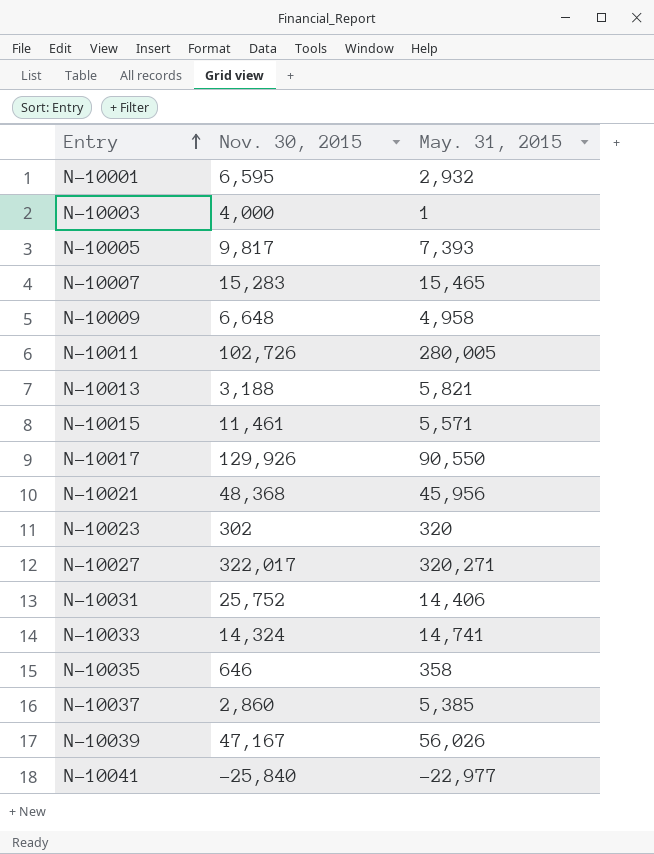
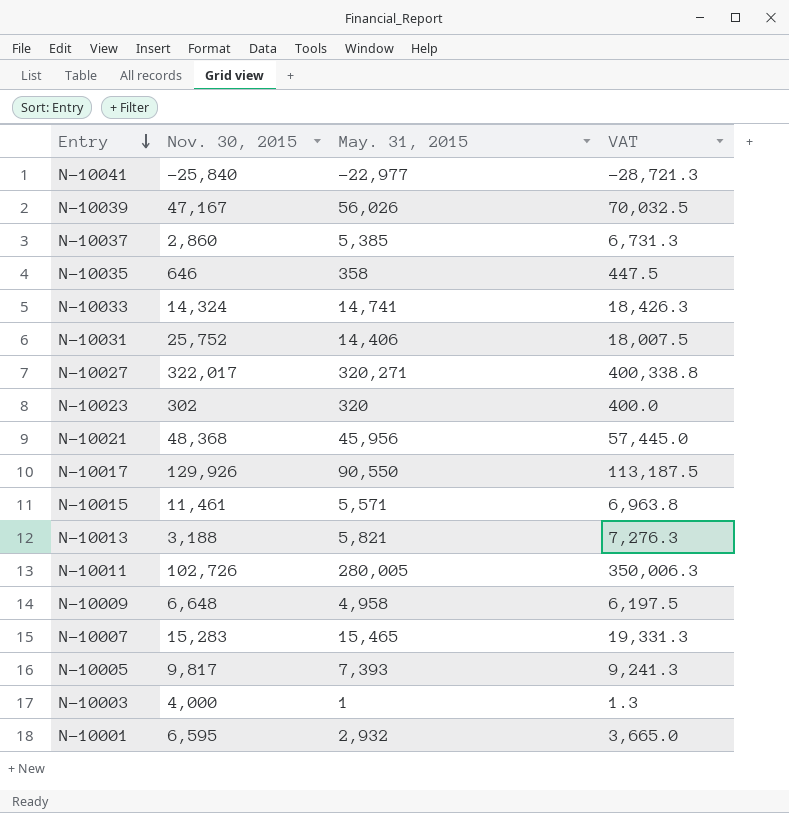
row order: Entry ascending -> Entry descending
column VAT | formula: none -> [May. 31, 2015] * 1.25

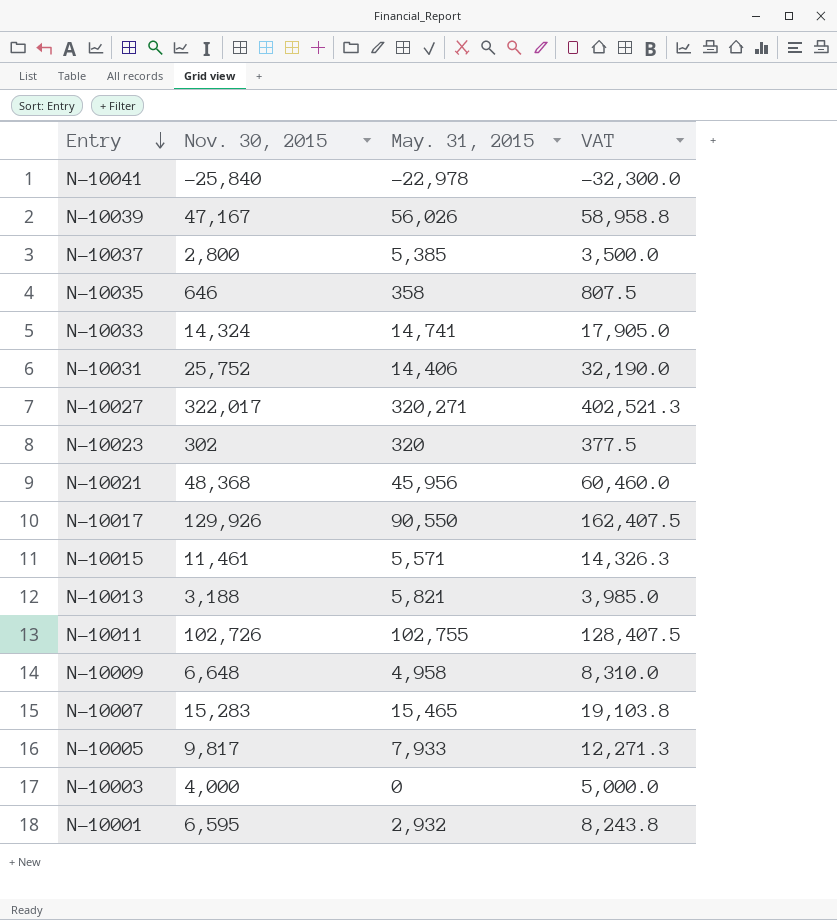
column VAT | formula: [May. 31, 2015] * 1.25 -> [Nov. 30, 2015] * 1.25
N-10041 | May. 31, 2015: -22,977 -> -22,978
N-10037 | Nov. 30, 2015: 2,860 -> 2,800
N-10011 | May. 31, 2015: 280,005 -> 102,755
N-10005 | May. 31, 2015: 7,393 -> 7,933
N-10003 | May. 31, 2015: 1 -> 0

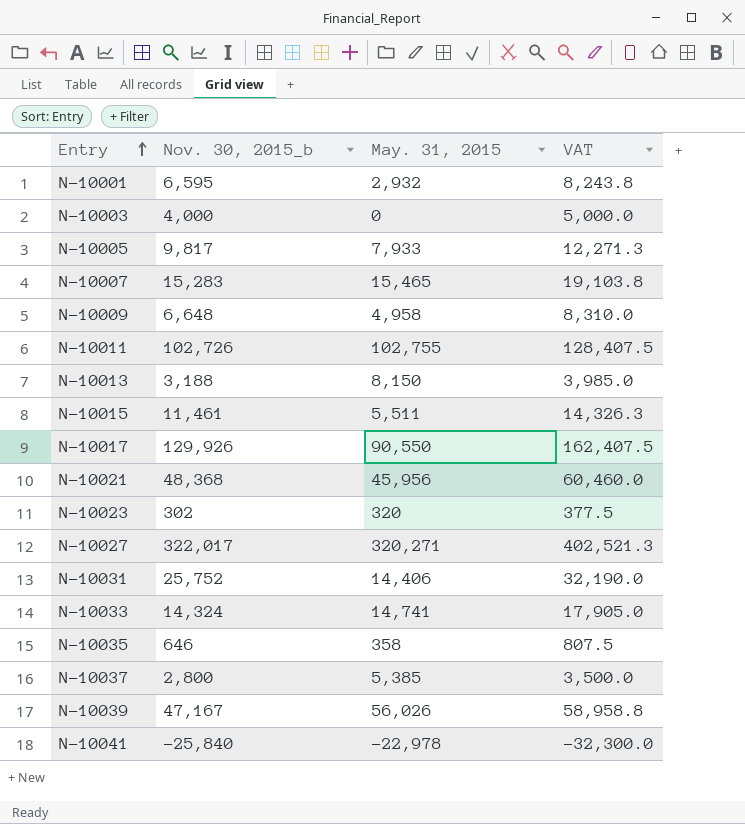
row order: Entry descending -> Entry ascending
column name: Nov. 30, 2015 -> Nov. 30, 2015_b
N-10013 | May. 31, 2015: 5,821 -> 8,150
N-10015 | May. 31, 2015: 5,571 -> 5,511

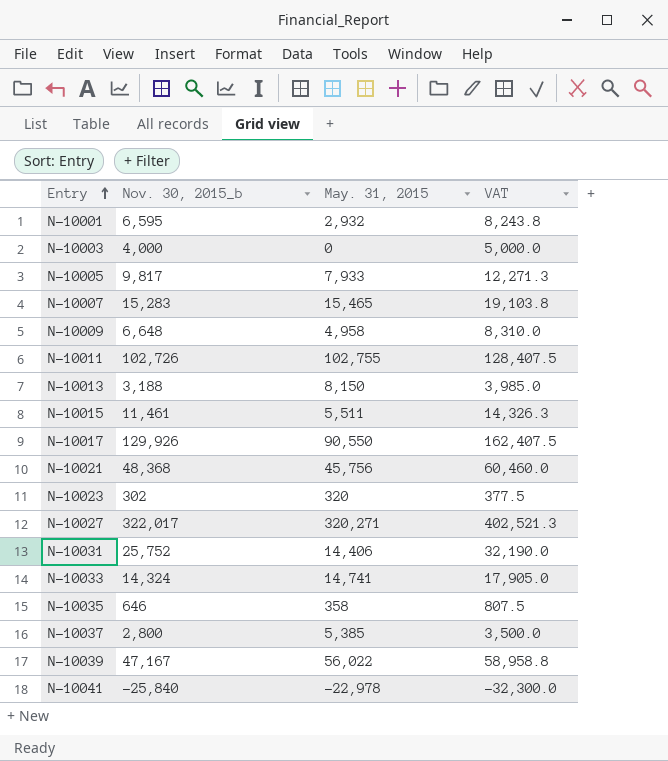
N-10021 | May. 31, 2015: 45,956 -> 45,756
N-10039 | May. 31, 2015: 56,026 -> 56,022

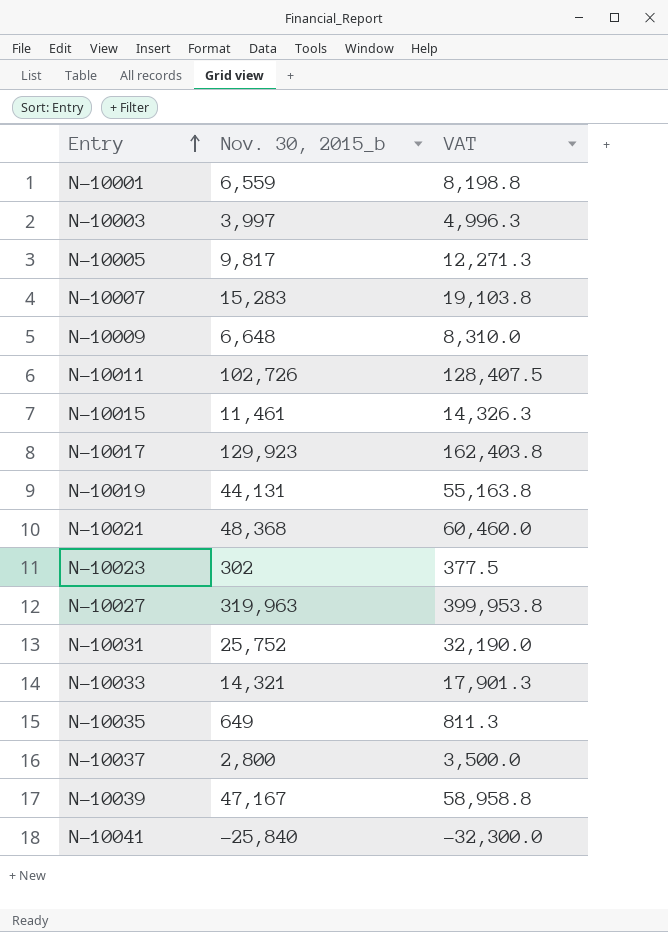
column May. 31, 2015 | position: 3 -> none
row N-10013: 3,188 | 8,150 | 3,985.0 -> none
N-10001 | Nov. 30, 2015_b: 6,595 -> 6,559
N-10001 | VAT: 8,243.8 -> 8,198.8
N-10003 | Nov. 30, 2015_b: 4,000 -> 3,997
N-10003 | VAT: 5,000.0 -> 4,996.3
N-10017 | Nov. 30, 2015_b: 129,926 -> 129,923
N-10017 | VAT: 162,407.5 -> 162,403.8
row N-10019: none -> 44,131 | 55,163.8
N-10027 | Nov. 30, 2015_b: 322,017 -> 319,963
N-10027 | VAT: 402,521.3 -> 399,953.8
N-10033 | Nov. 30, 2015_b: 14,324 -> 14,321
N-10033 | VAT: 17,905.0 -> 17,901.3
N-10035 | Nov. 30, 2015_b: 646 -> 649
N-10035 | VAT: 807.5 -> 811.3

